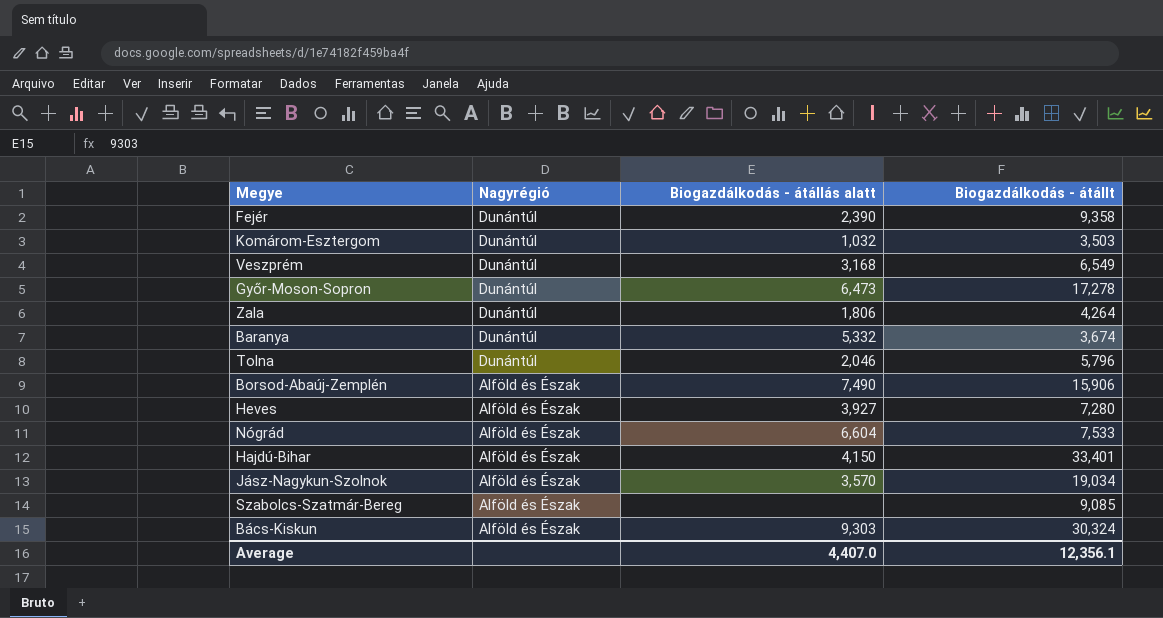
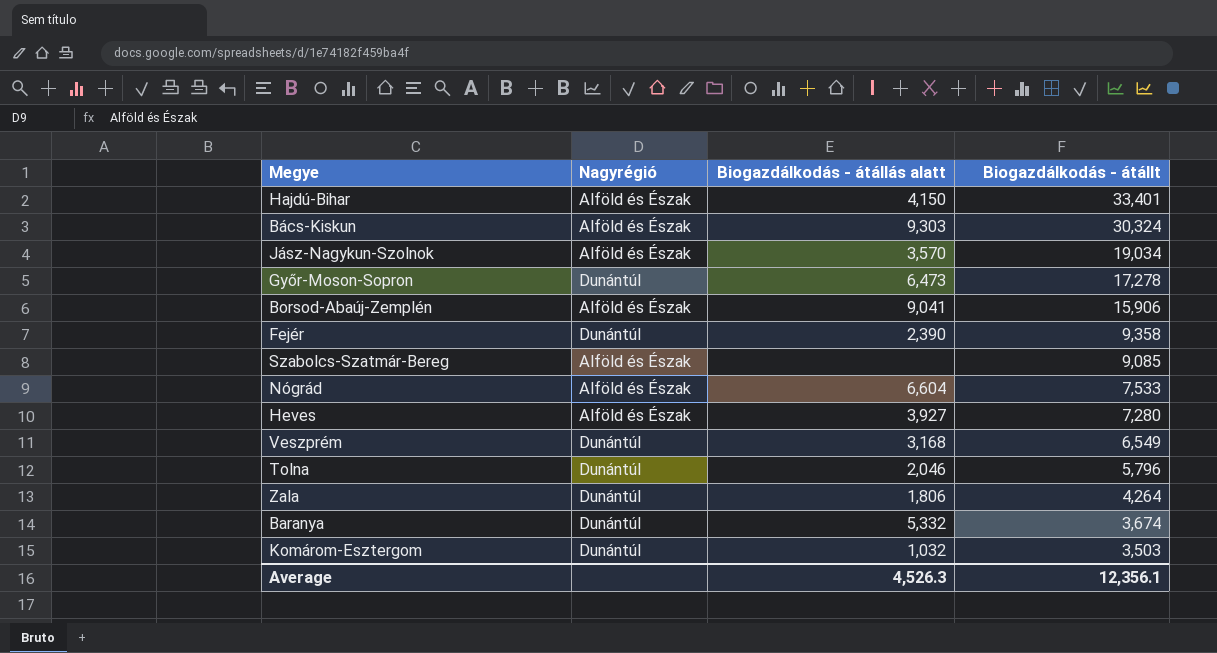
row order: Nagyrégió descending -> Biogazdálkodás - átállt descending
Borsod-Abaúj-Zemplén | Biogazdálkodás - átállás alatt: 7,490 -> 9,041
Average | Biogazdálkodás - átállás alatt: 4,407.0 -> 4,526.3

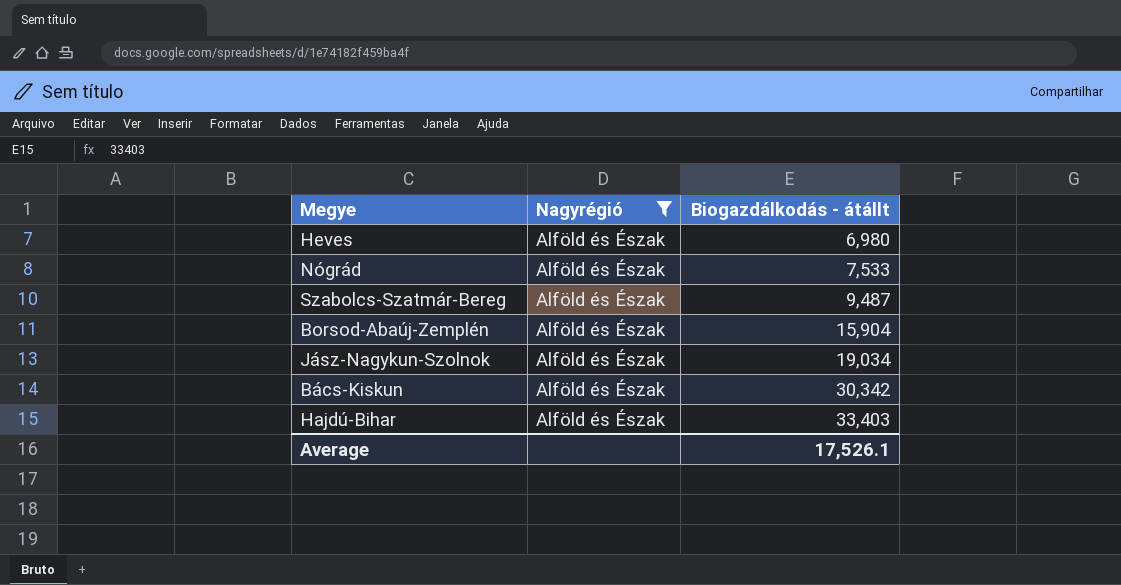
filter: none -> Nagyrégió = Alföld és Észak
row order: Biogazdálkodás - átállt descending -> Biogazdálkodás - átállt ascending
column Biogazdálkodás - átállás alatt | position: 3 -> none
Heves | Biogazdálkodás - átállt: 7,280 -> 6,980
Szabolcs-Szatmár-Bereg | Biogazdálkodás - átállt: 9,085 -> 9,487
Borsod-Abaúj-Zemplén | Biogazdálkodás - átállt: 15,906 -> 15,904
Bács-Kiskun | Biogazdálkodás - átállt: 30,324 -> 30,342
Hajdú-Bihar | Biogazdálkodás - átállt: 33,401 -> 33,403
Average | Biogazdálkodás - átállt: 12,356.1 -> 17,526.1

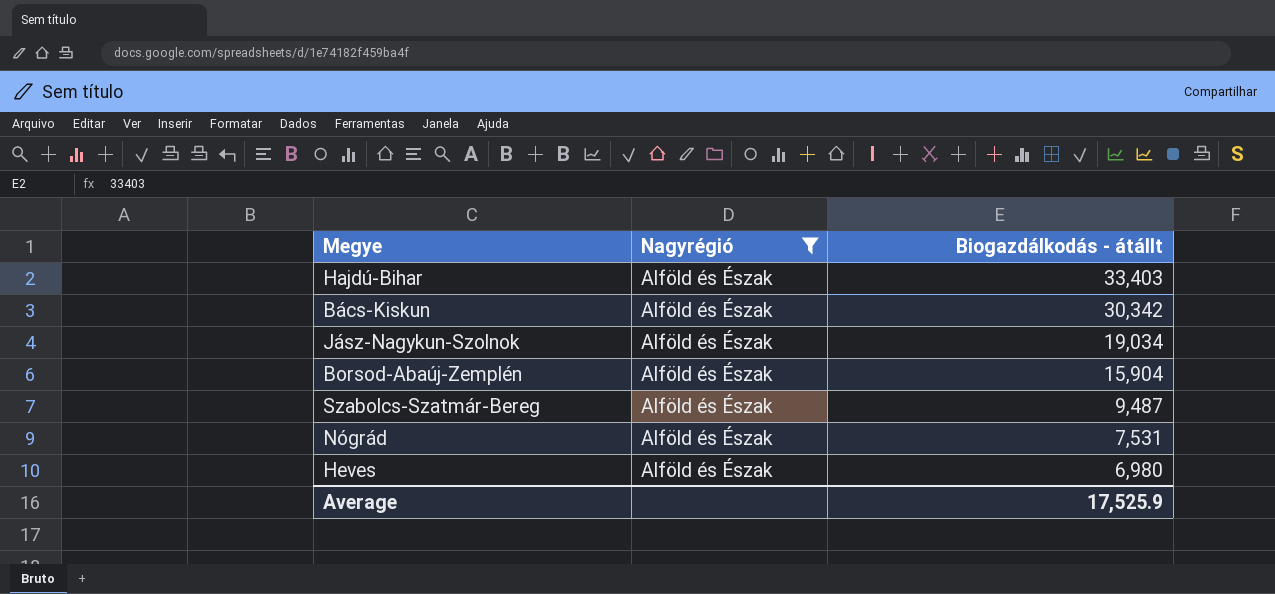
row order: Biogazdálkodás - átállt ascending -> Biogazdálkodás - átállt descending
Nógrád | Biogazdálkodás - átállt: 7,533 -> 7,531
Average | Biogazdálkodás - átállt: 17,526.1 -> 17,525.9

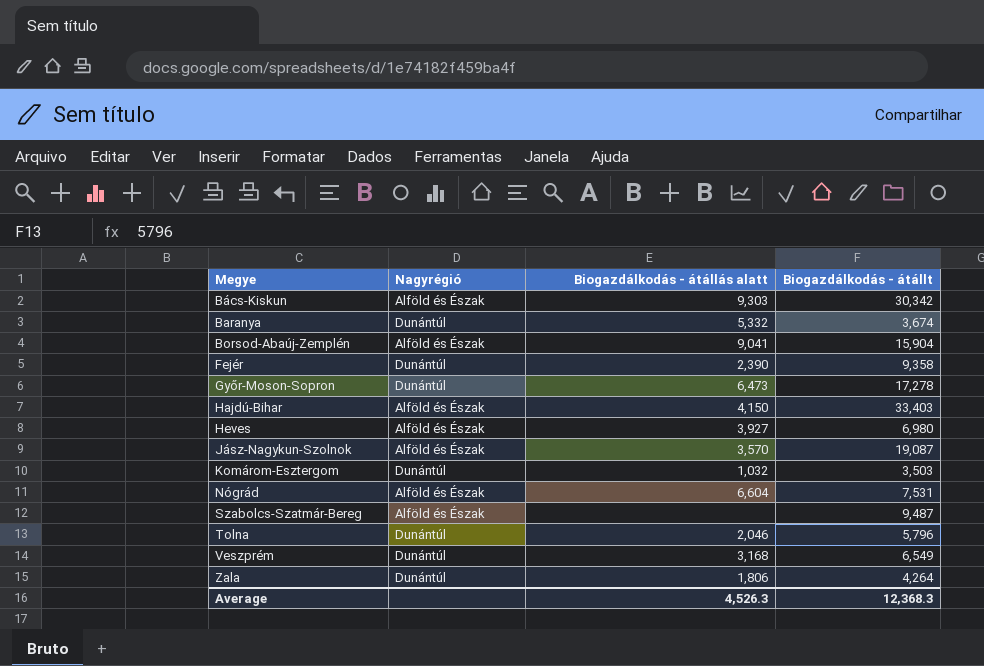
filter: Nagyrégió = Alföld és Észak -> none
row order: Biogazdálkodás - átállt descending -> Megye ascending
column Biogazdálkodás - átállás alatt | position: none -> 3
Jász-Nagykun-Szolnok | Biogazdálkodás - átállt: 19,034 -> 19,087
Average | Biogazdálkodás - átállt: 17,525.9 -> 12,368.3

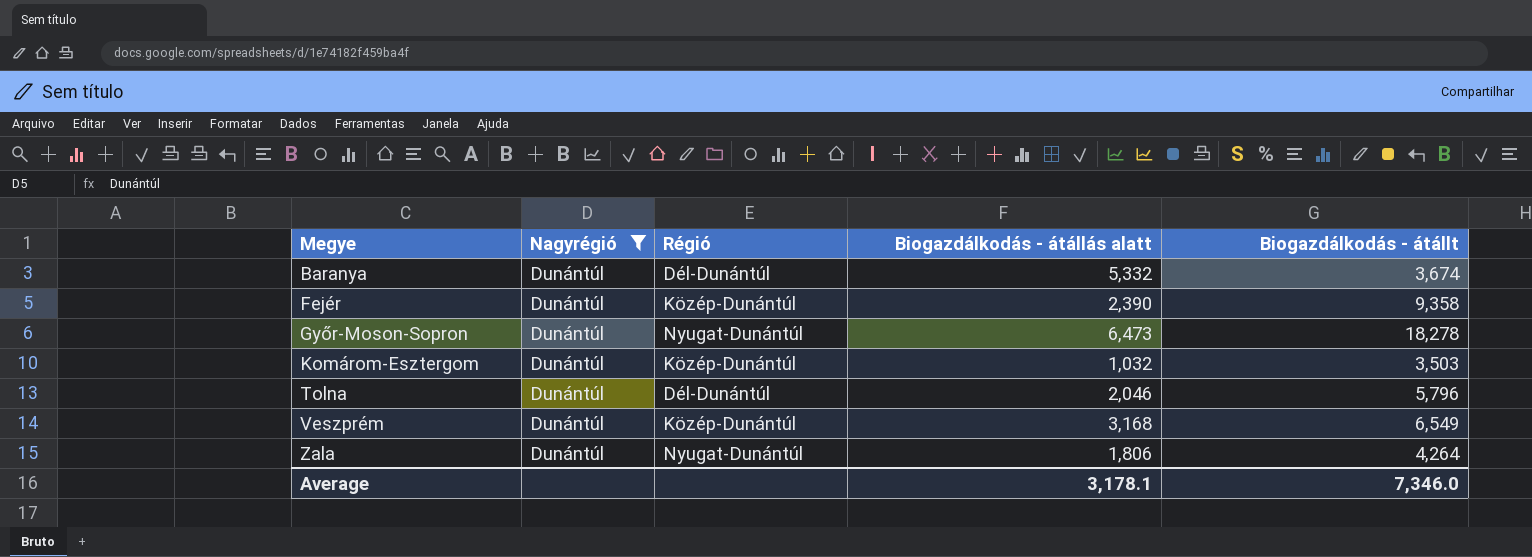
filter: none -> Nagyrégió = Dunántúl
column Régió | position: none -> 3
Győr-Moson-Sopron | Biogazdálkodás - átállt: 17,278 -> 18,278
Average | Biogazdálkodás - átállás alatt: 4,526.3 -> 3,178.1
Average | Biogazdálkodás - átállt: 12,368.3 -> 7,346.0

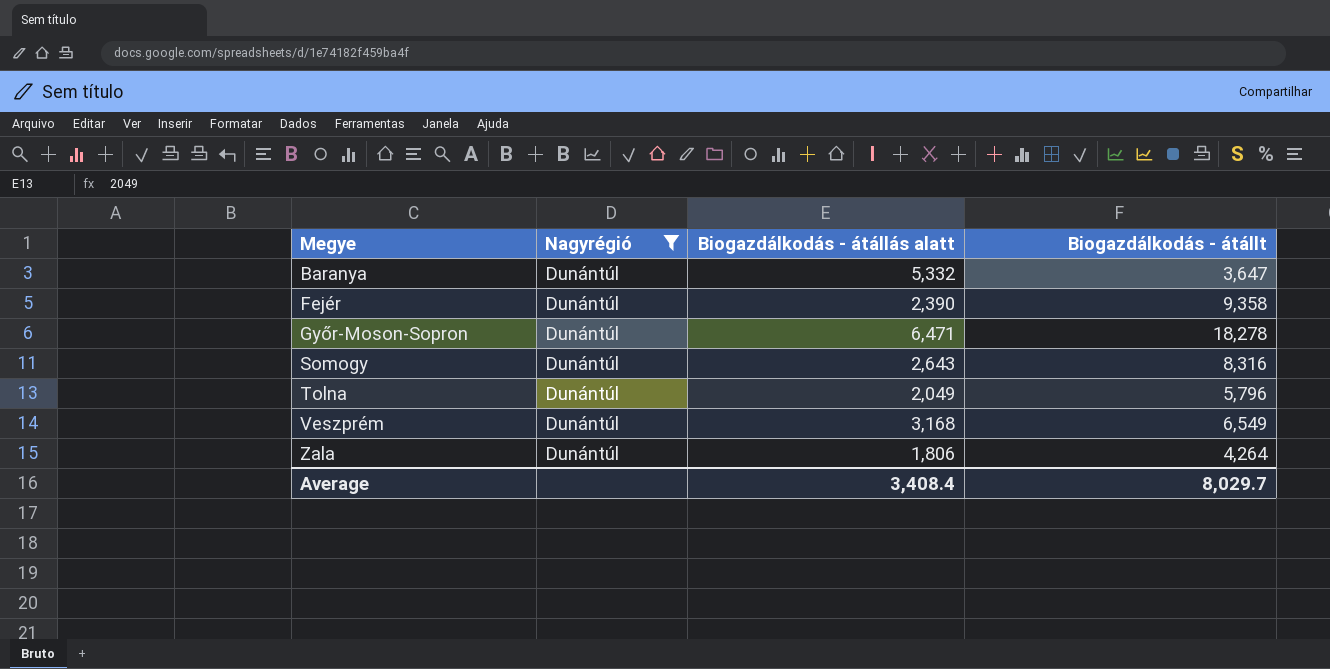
column Régió | position: 3 -> none
row Komárom-Esztergom: Dunántúl | Közép-Dunántúl | 1,032 | 3,503 -> none
Baranya | Biogazdálkodás - átállt: 3,674 -> 3,647
Győr-Moson-Sopron | Biogazdálkodás - átállás alatt: 6,473 -> 6,471
row Somogy: none -> Dunántúl | 2,643 | 8,316
Tolna | Biogazdálkodás - átállás alatt: 2,046 -> 2,049
Average | Biogazdálkodás - átállás alatt: 3,178.1 -> 3,408.4
Average | Biogazdálkodás - átállt: 7,346.0 -> 8,029.7

